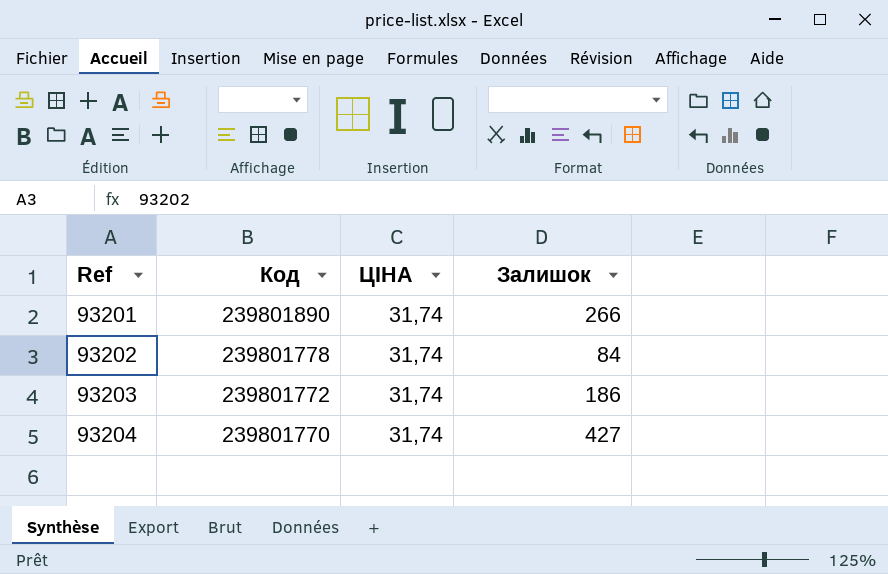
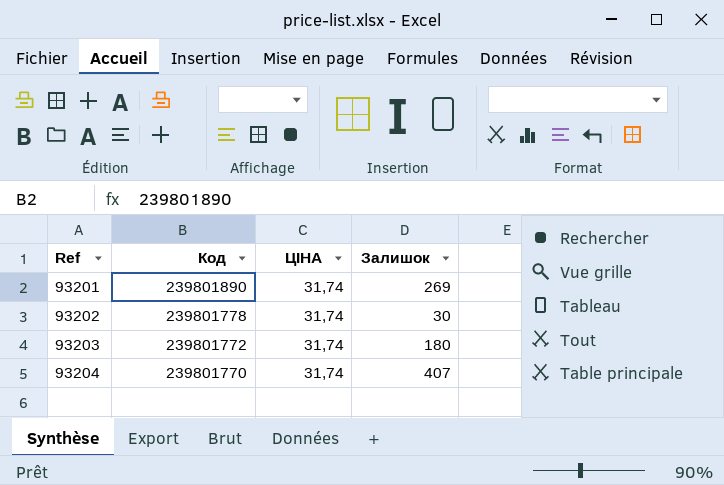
93201 | Залишок: 266 -> 269
93202 | Залишок: 84 -> 30
93203 | Залишок: 186 -> 180
93204 | Залишок: 427 -> 407

